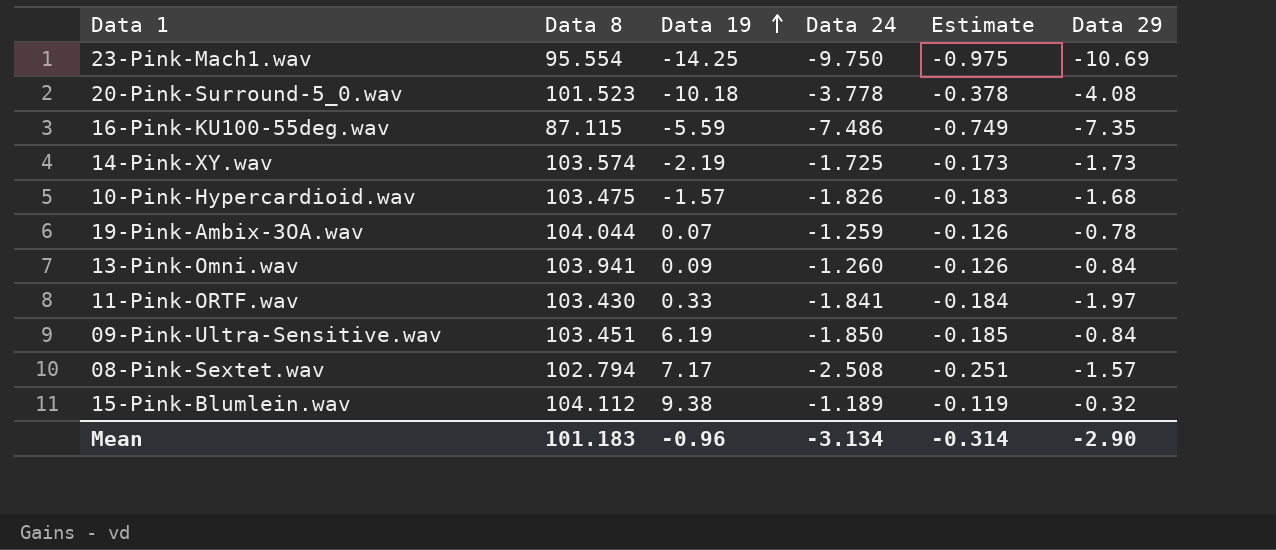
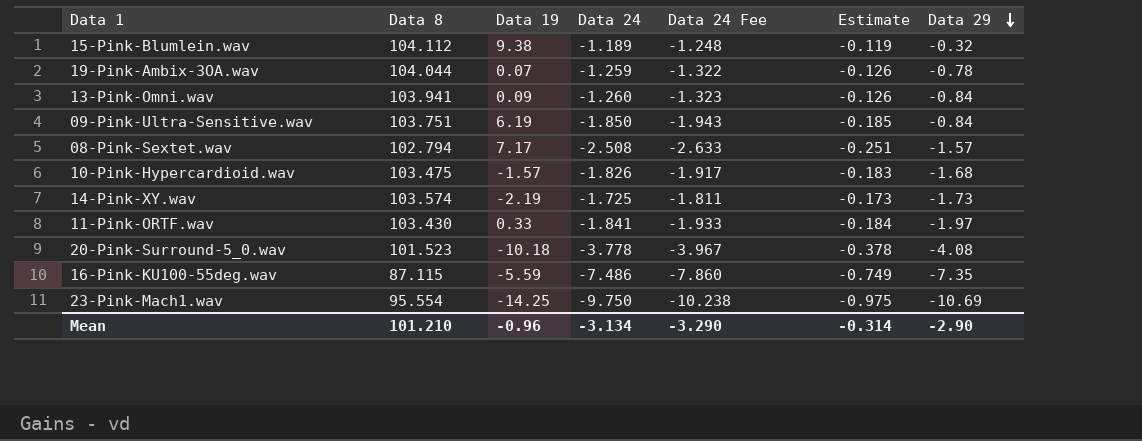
row order: Data 19 ascending -> Data 29 descending
column Data 24 Fee | formula: none -> [Data 24] * 1.05
09-Pink-Ultra-Sensitive.wav | Data 8: 103.451 -> 103.751
Mean | Data 8: 101.183 -> 101.210

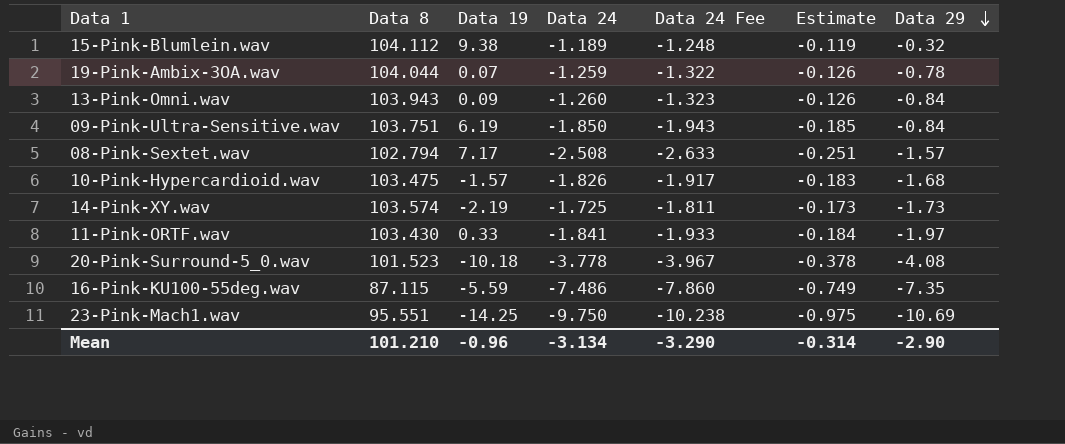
13-Pink-Omni.wav | Data 8: 103.941 -> 103.943
23-Pink-Mach1.wav | Data 8: 95.554 -> 95.551

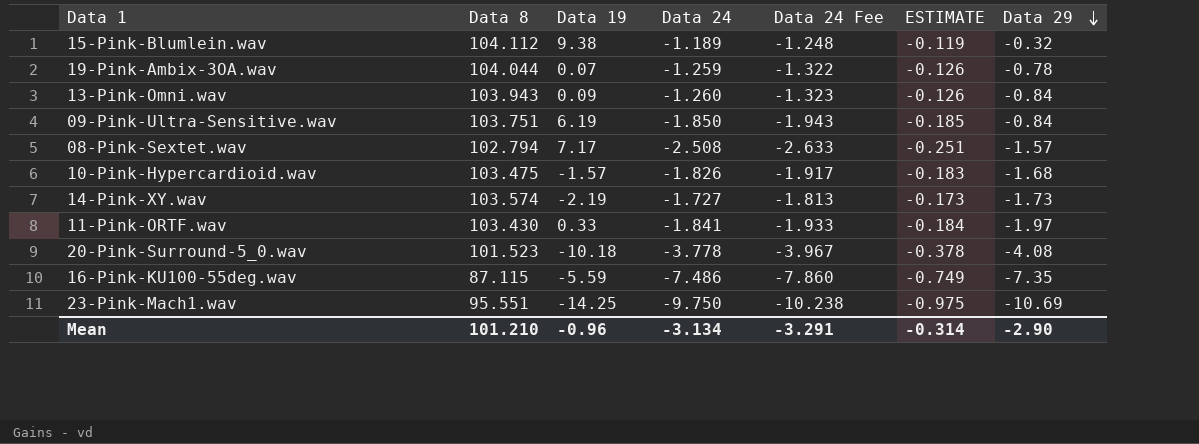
column name: Estimate -> ESTIMATE
14-Pink-XY.wav | Data 24: -1.725 -> -1.727
14-Pink-XY.wav | Data 24 Fee: -1.811 -> -1.813
Mean | Data 24 Fee: -3.290 -> -3.291

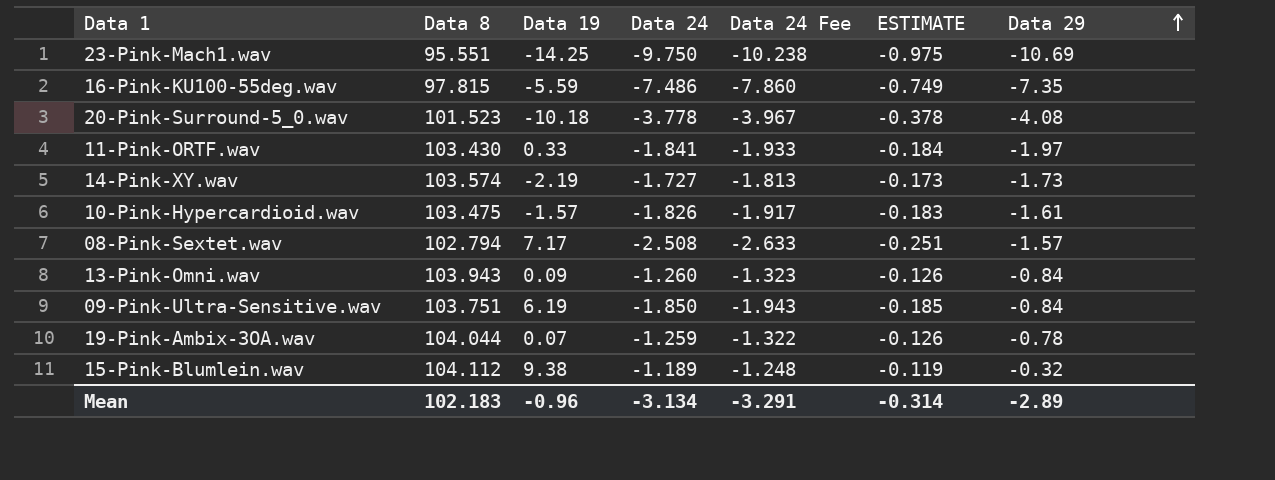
row order: Data 29 descending -> Data 29 ascending
16-Pink-KU100-55deg.wav | Data 8: 87.115 -> 97.815
10-Pink-Hypercardioid.wav | Data 29: -1.68 -> -1.61
Mean | Data 8: 101.210 -> 102.183
Mean | Data 29: -2.90 -> -2.89

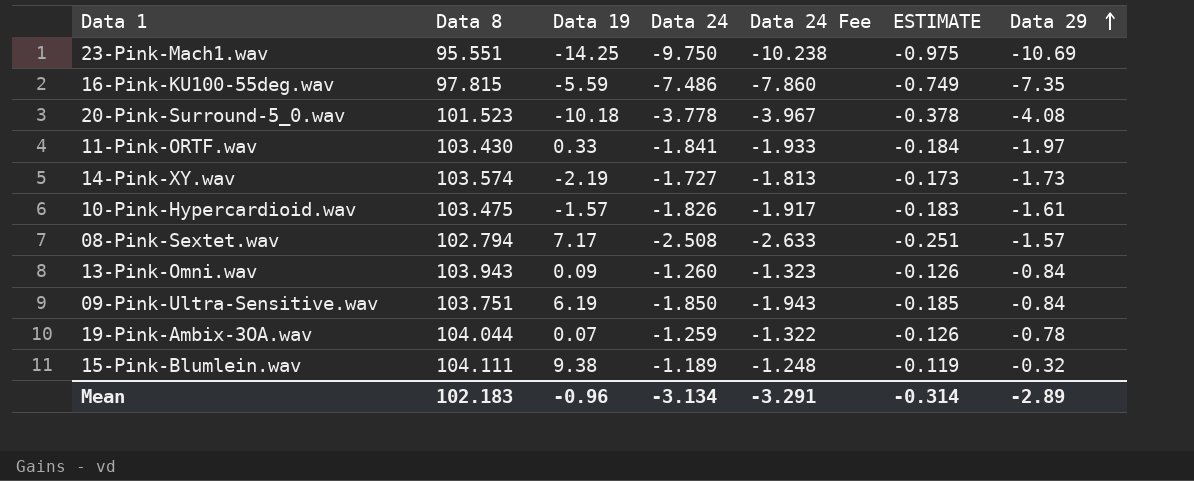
15-Pink-Blumlein.wav | Data 8: 104.112 -> 104.111

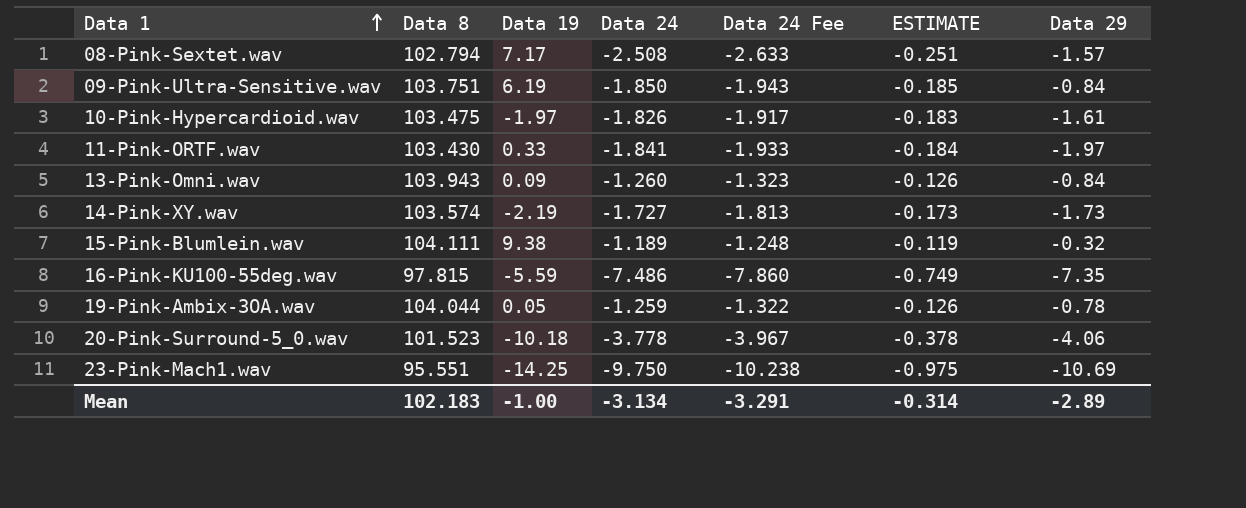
row order: Data 29 ascending -> Data 1 ascending
10-Pink-Hypercardioid.wav | Data 19: -1.57 -> -1.97
19-Pink-Ambix-3OA.wav | Data 19: 0.07 -> 0.05
20-Pink-Surround-5_0.wav | Data 29: -4.08 -> -4.06
Mean | Data 19: -0.96 -> -1.00

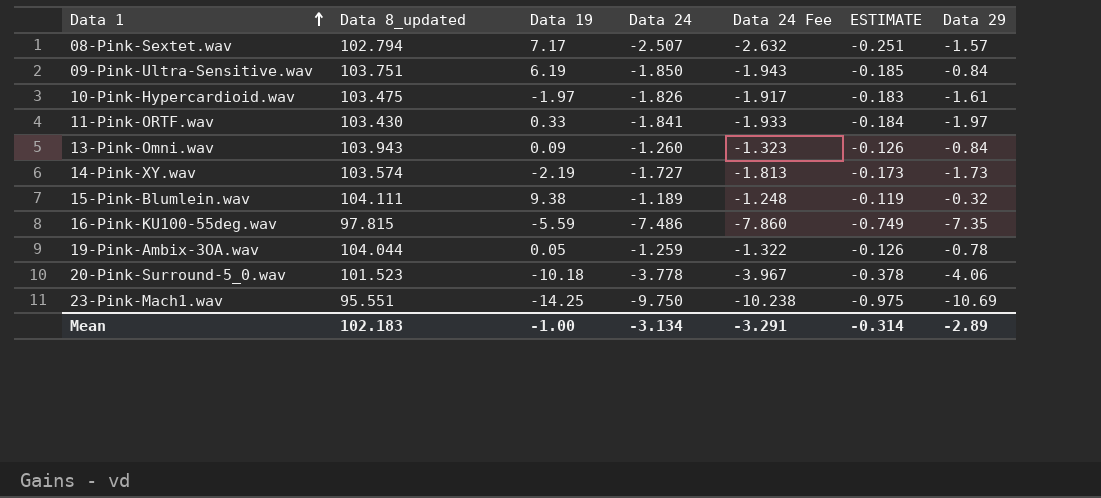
column name: Data 8 -> Data 8_updated
08-Pink-Sextet.wav | Data 24: -2.508 -> -2.507
08-Pink-Sextet.wav | Data 24 Fee: -2.633 -> -2.632

